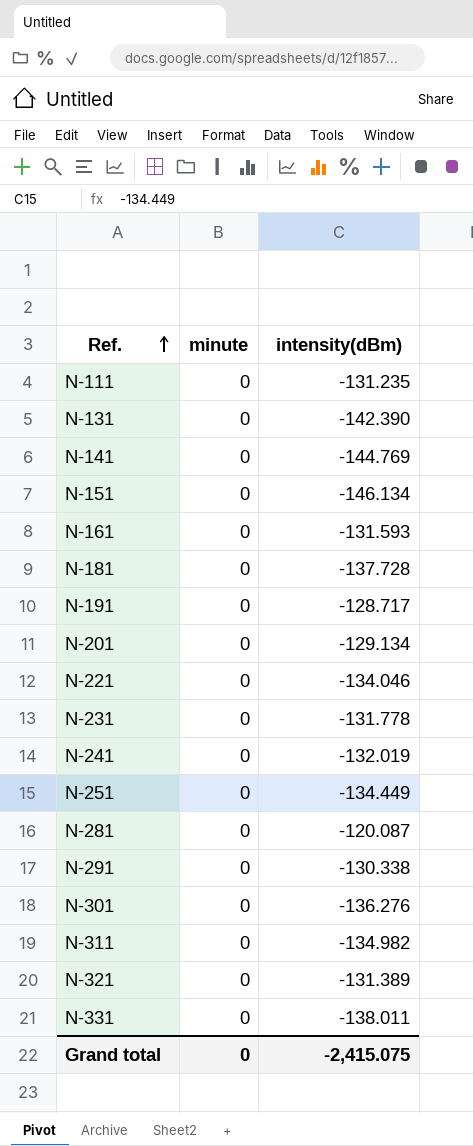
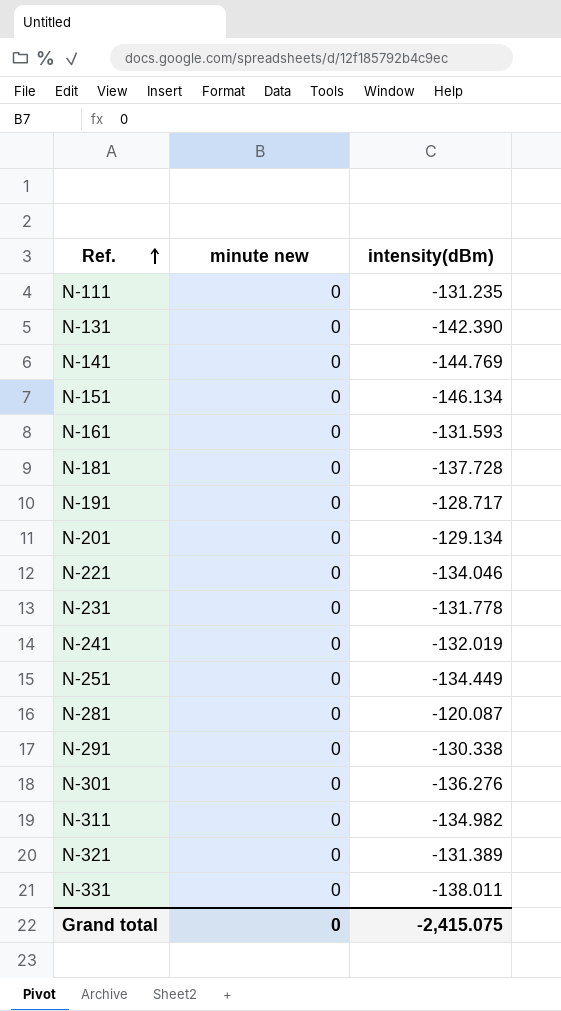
column name: minute -> minute new

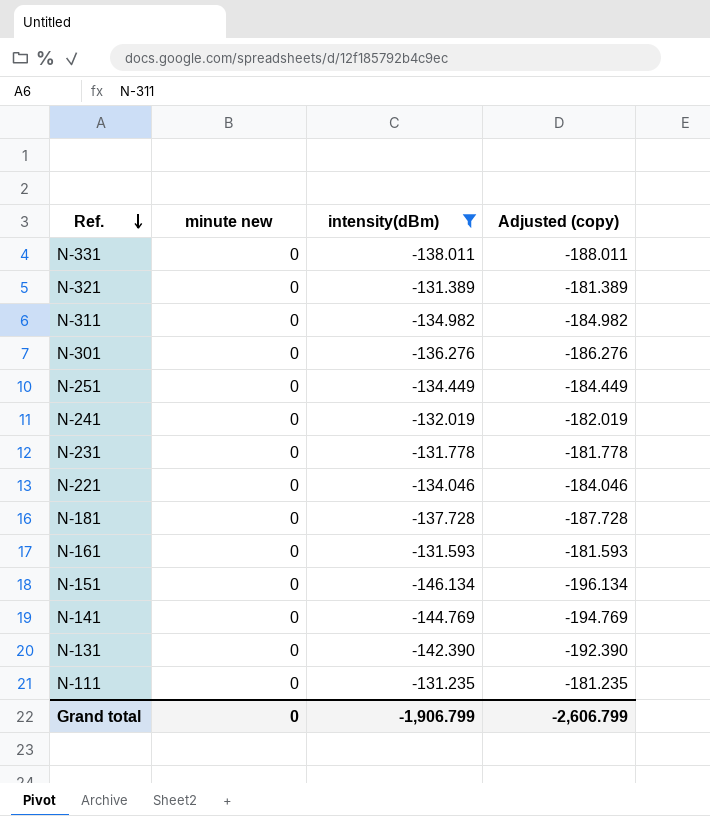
filter: none -> intensity(dBm) <= -131.235
row order: Ref. ascending -> Ref. descending
column Adjusted (copy) | formula: none -> [intensity(dBm)] - 50
Grand total | intensity(dBm): -2,415.075 -> -1,906.799

